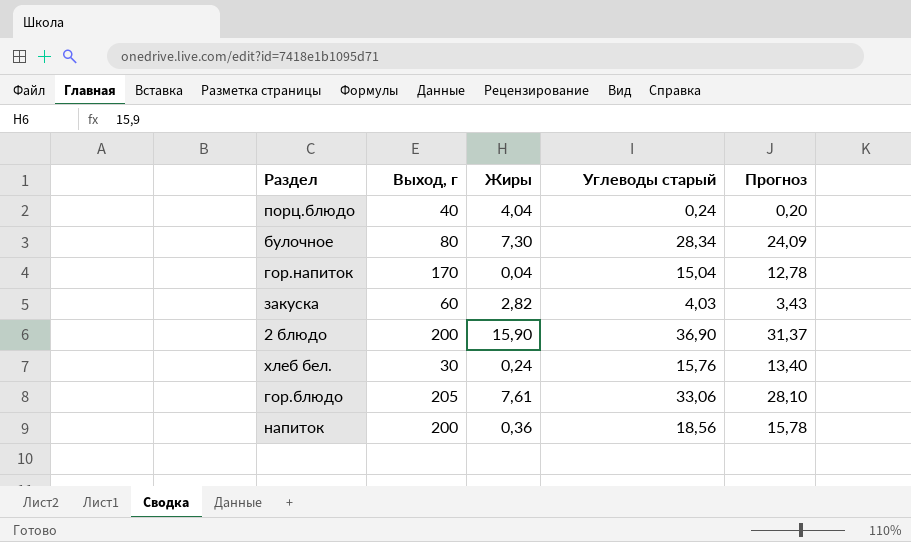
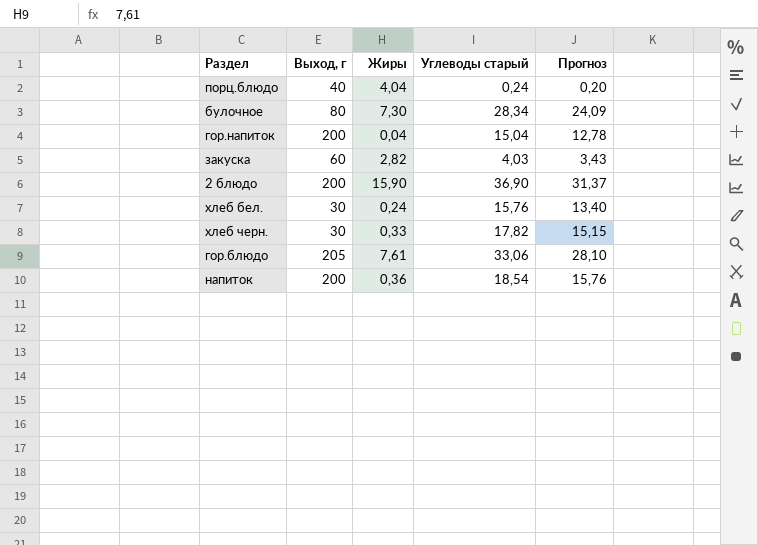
гор.напиток | Выход, г: 170 -> 200
row хлеб черн.: none -> 30 | 0,33 | 17,82 | 15,15
напиток | Углеводы старый: 18,56 -> 18,54
напиток | Прогноз: 15,78 -> 15,76

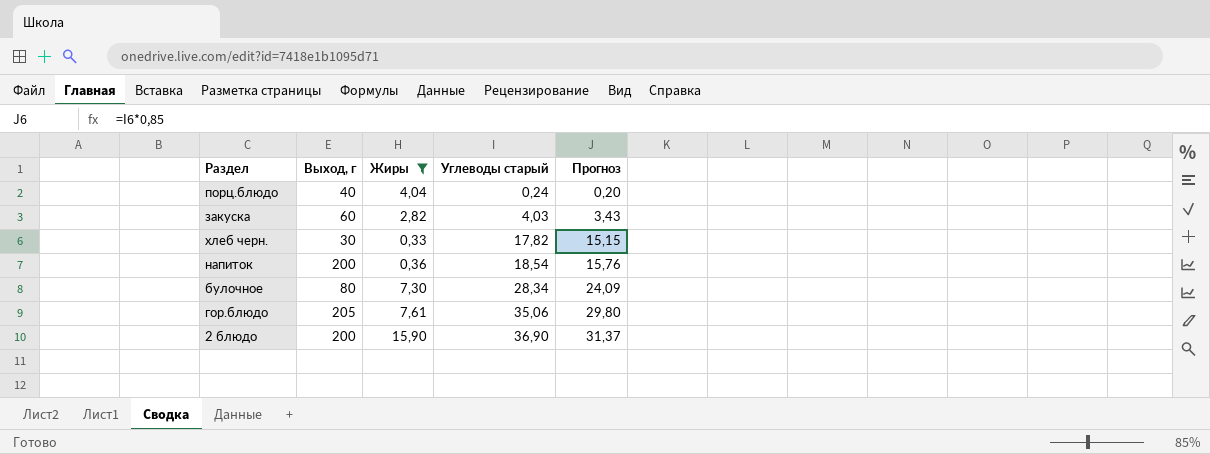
filter: none -> Жиры >= 0,33
row order: none -> Углеводы старый ascending
гор.блюдо | Углеводы старый: 33,06 -> 35,06
гор.блюдо | Прогноз: 28,10 -> 29,80

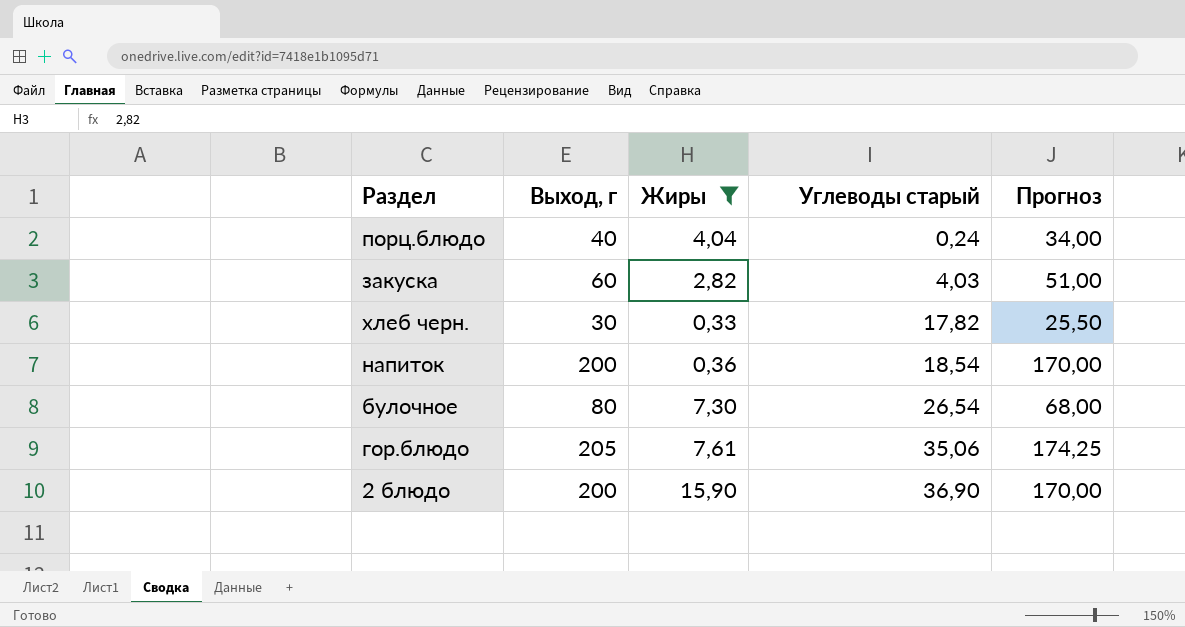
column Прогноз | formula: [Углеводы старый] * 0,85 -> [Выход, г] * 0,85
булочное | Углеводы старый: 28,34 -> 26,54

